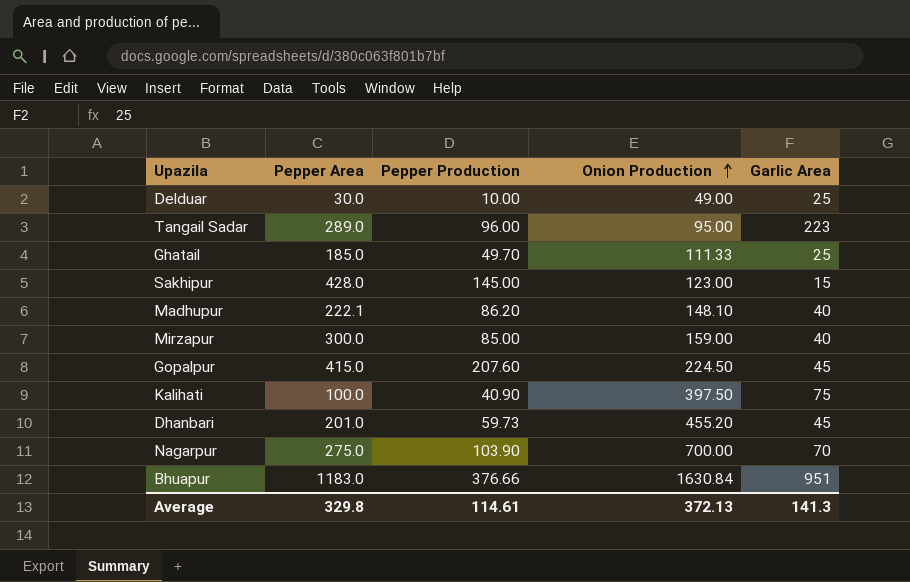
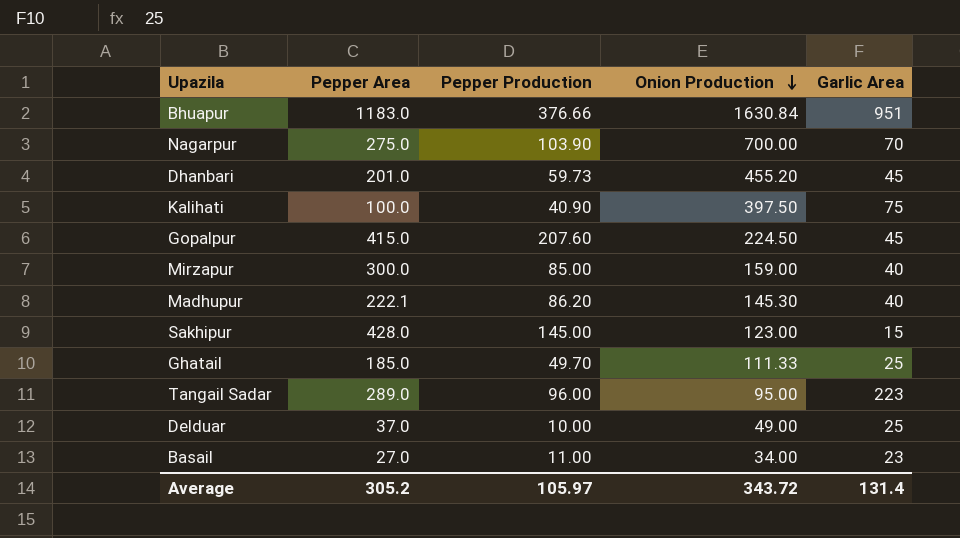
row order: Onion Production ascending -> Onion Production descending
Madhupur | Onion Production: 148.10 -> 145.30
Delduar | Pepper Area: 30.0 -> 37.0
row Basail: none -> 27.0 | 11.00 | 34.00 | 23
Average | Pepper Area: 329.8 -> 305.2
Average | Pepper Production: 114.61 -> 105.97
Average | Onion Production: 372.13 -> 343.72
Average | Garlic Area: 141.3 -> 131.4

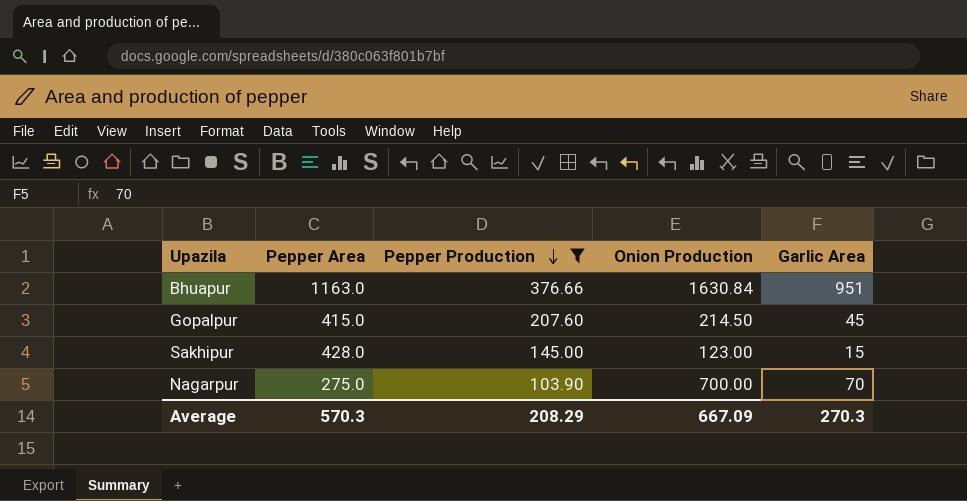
filter: none -> Pepper Production >= 103.90
row order: Onion Production descending -> Pepper Production descending
Bhuapur | Pepper Area: 1183.0 -> 1163.0
Gopalpur | Onion Production: 224.50 -> 214.50
Average | Pepper Area: 305.2 -> 570.3
Average | Pepper Production: 105.97 -> 208.29
Average | Onion Production: 343.72 -> 667.09
Average | Garlic Area: 131.4 -> 270.3

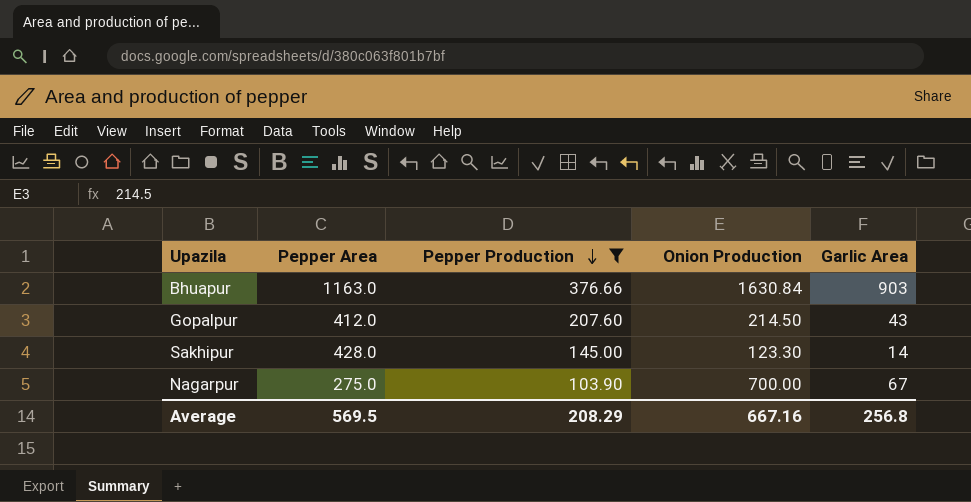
Bhuapur | Garlic Area: 951 -> 903
Gopalpur | Pepper Area: 415.0 -> 412.0
Gopalpur | Garlic Area: 45 -> 43
Sakhipur | Onion Production: 123.00 -> 123.30
Sakhipur | Garlic Area: 15 -> 14
Nagarpur | Garlic Area: 70 -> 67
Average | Pepper Area: 570.3 -> 569.5
Average | Onion Production: 667.09 -> 667.16
Average | Garlic Area: 270.3 -> 256.8

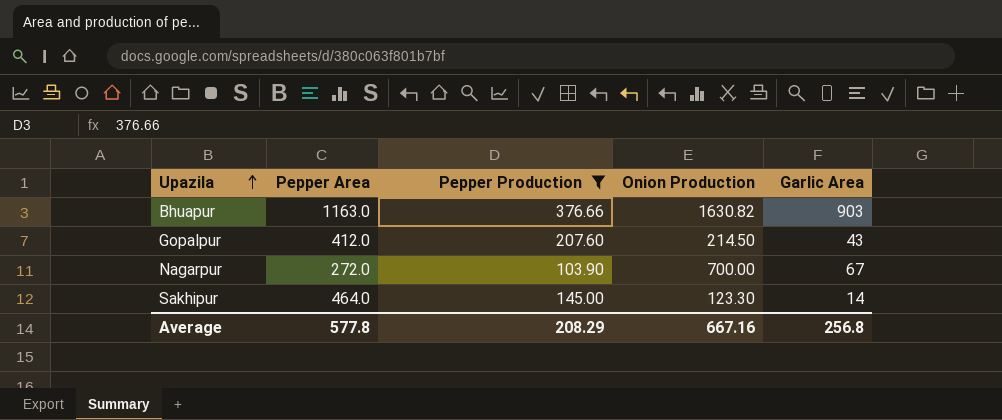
row order: Pepper Production descending -> Upazila ascending
Bhuapur | Onion Production: 1630.84 -> 1630.82
Nagarpur | Pepper Area: 275.0 -> 272.0
Sakhipur | Pepper Area: 428.0 -> 464.0
Average | Pepper Area: 569.5 -> 577.8

